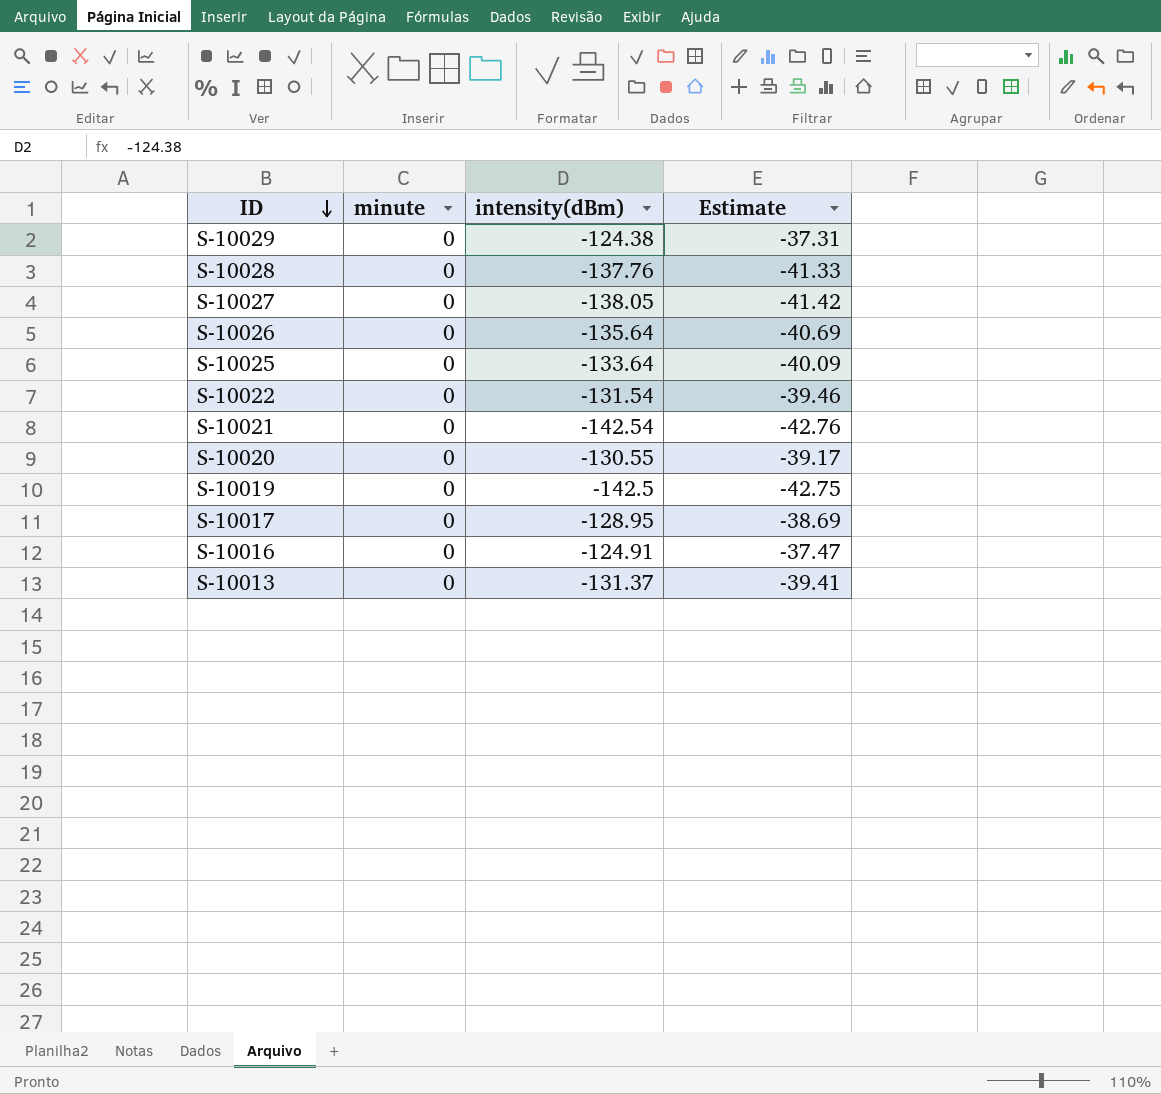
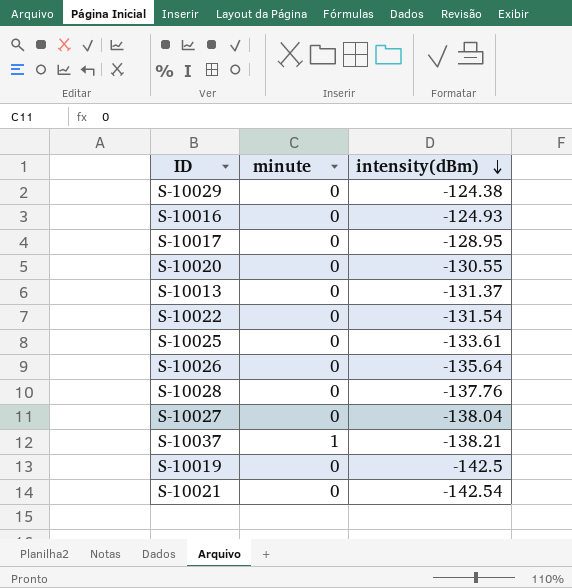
row order: ID descending -> intensity(dBm) descending
column Estimate | formula: [intensity(dBm)] * 0.3 -> none
S-10016 | intensity(dBm): -124.91 -> -124.93
S-10025 | intensity(dBm): -133.64 -> -133.61
S-10027 | intensity(dBm): -138.05 -> -138.04
row S-10037: none -> 1 | -138.21

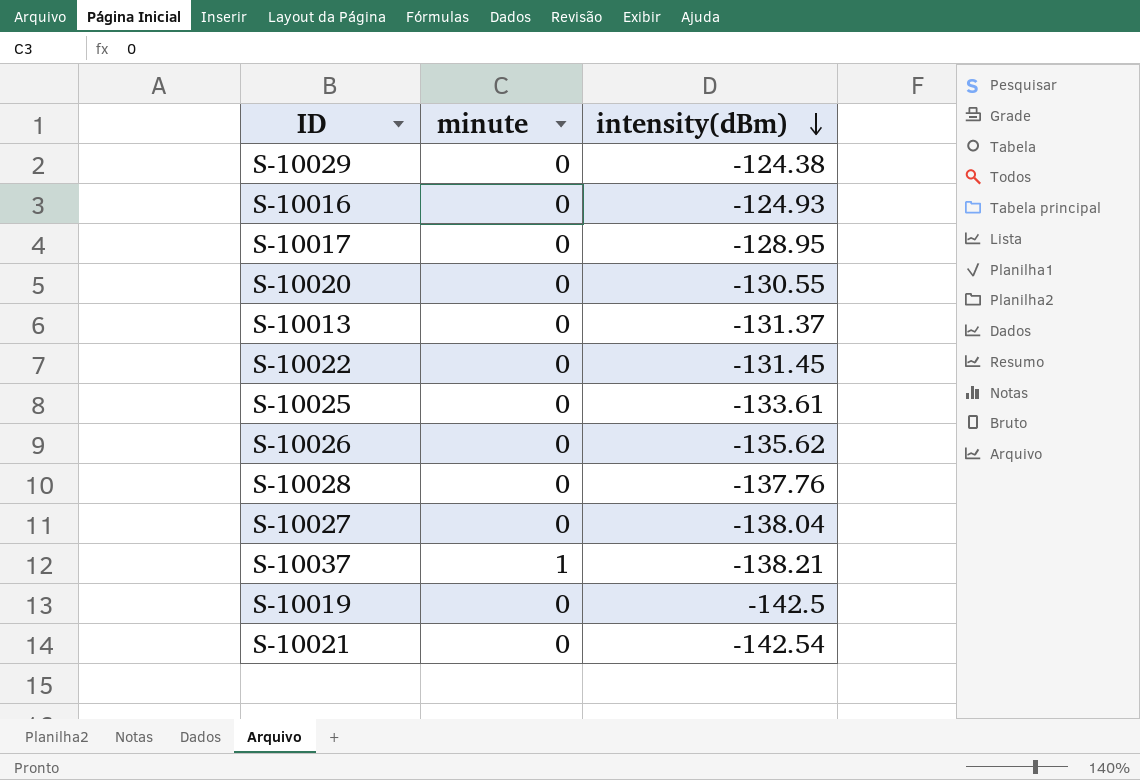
S-10022 | intensity(dBm): -131.54 -> -131.45
S-10026 | intensity(dBm): -135.64 -> -135.62

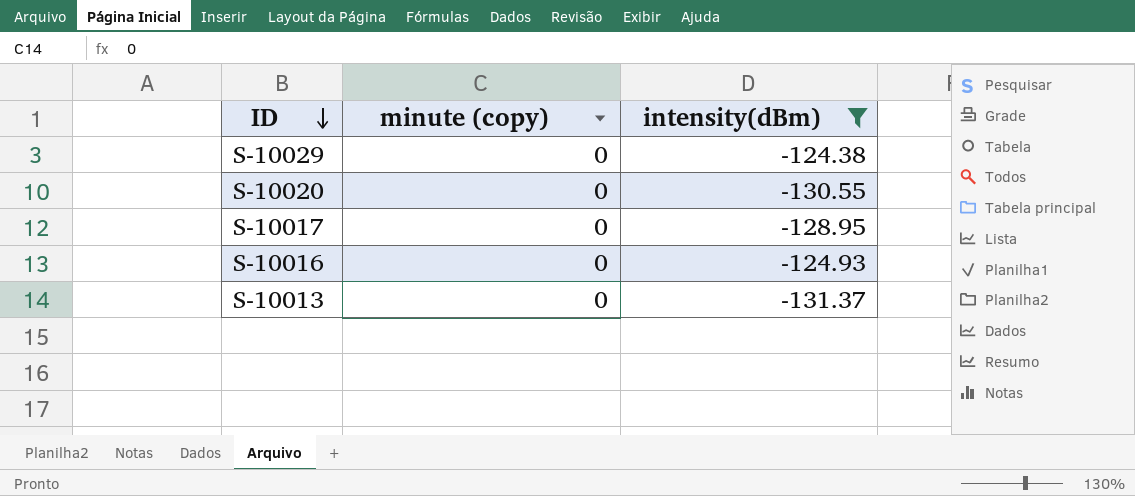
filter: none -> intensity(dBm) >= -131.37
row order: intensity(dBm) descending -> ID descending
column name: minute -> minute (copy)

